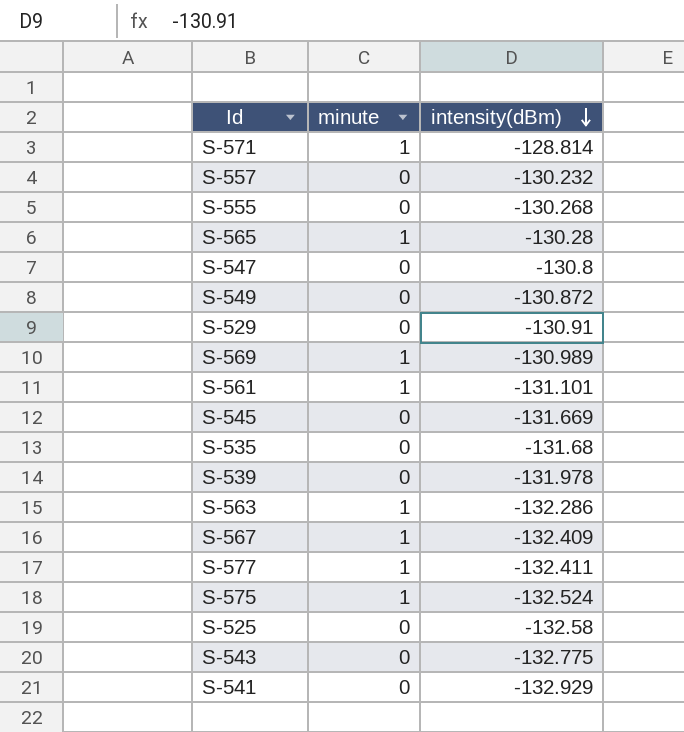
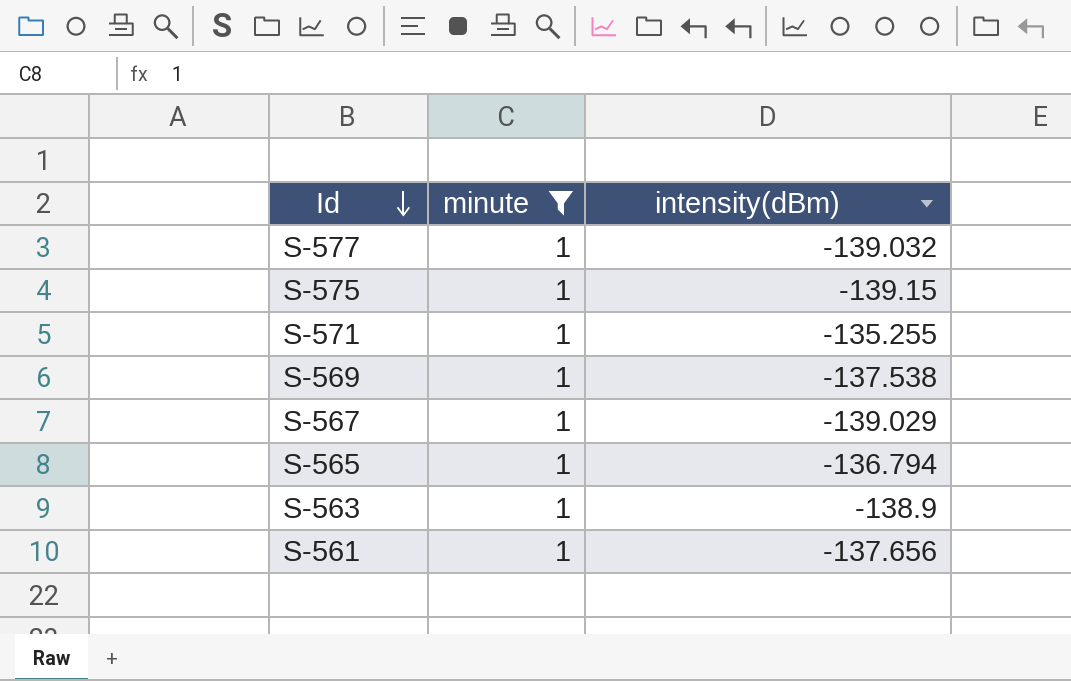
filter: none -> minute = 1
row order: intensity(dBm) descending -> Id descending
S-577 | intensity(dBm): -132.411 -> -139.032
S-575 | intensity(dBm): -132.524 -> -139.15
S-571 | intensity(dBm): -128.814 -> -135.255
S-569 | intensity(dBm): -130.989 -> -137.538
S-567 | intensity(dBm): -132.409 -> -139.029
S-565 | intensity(dBm): -130.28 -> -136.794
S-563 | intensity(dBm): -132.286 -> -138.9
S-561 | intensity(dBm): -131.101 -> -137.656

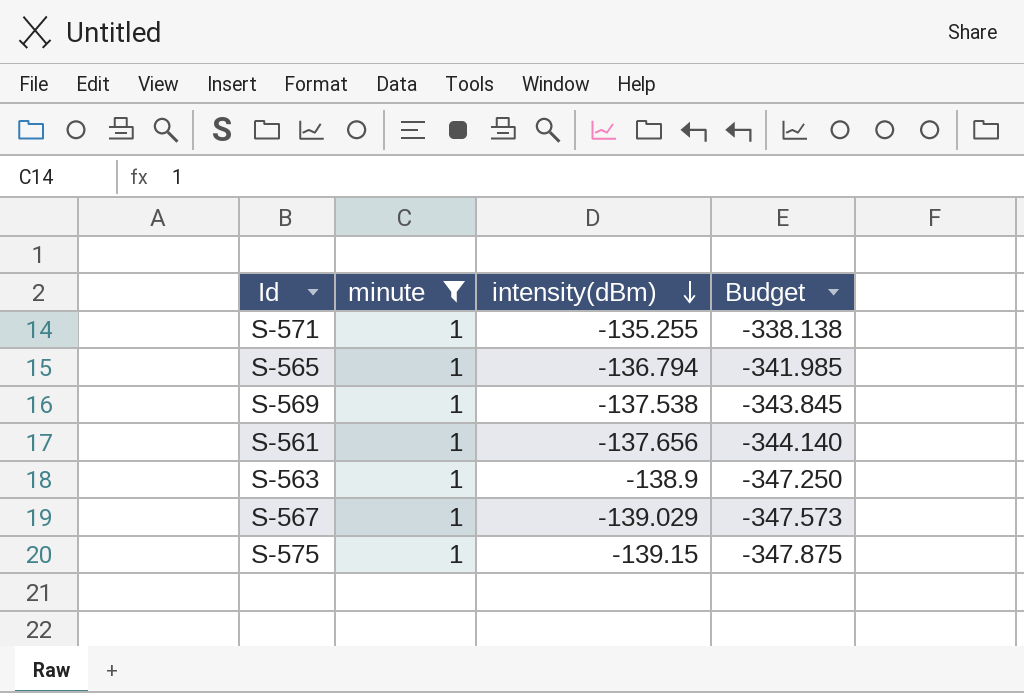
row order: Id descending -> intensity(dBm) descending
column Budget | formula: none -> [intensity(dBm)] * 2.5
row S-577: 1 | -139.032 -> none

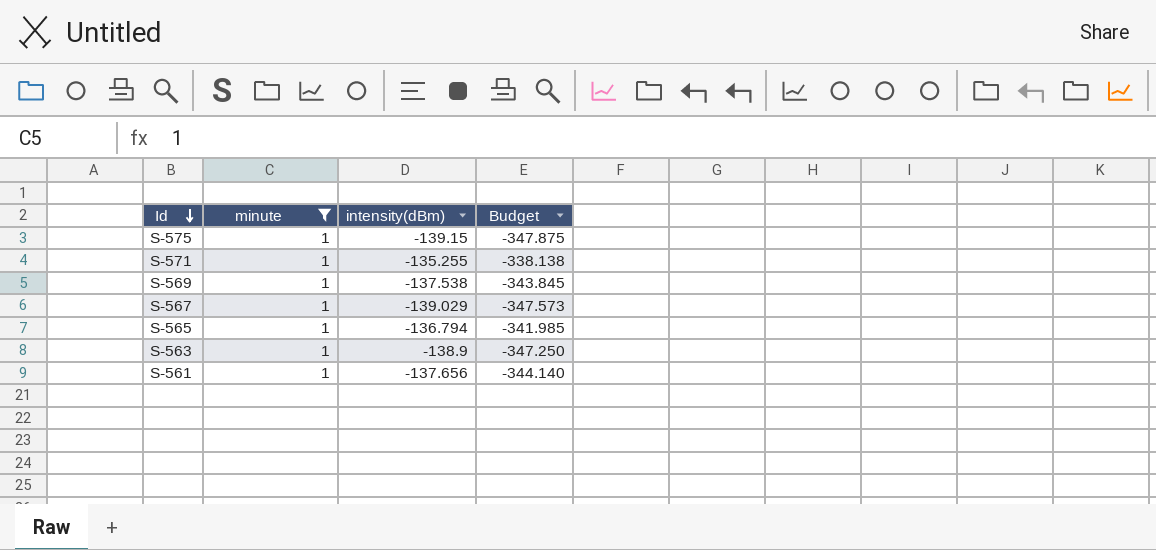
row order: intensity(dBm) descending -> Id descending

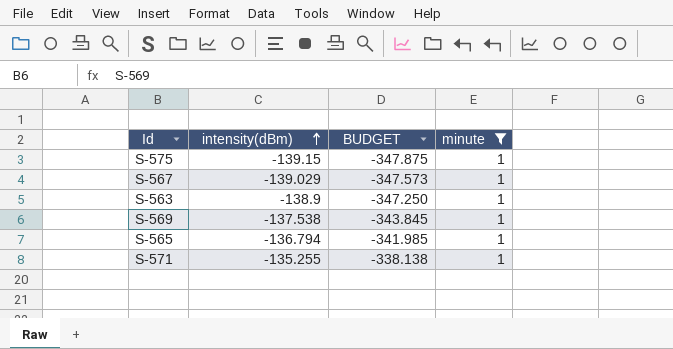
row order: Id descending -> intensity(dBm) ascending
column name: Budget -> BUDGET
column minute | position: 2 -> 4
row S-561: 1 | -137.656 | -344.140 -> none

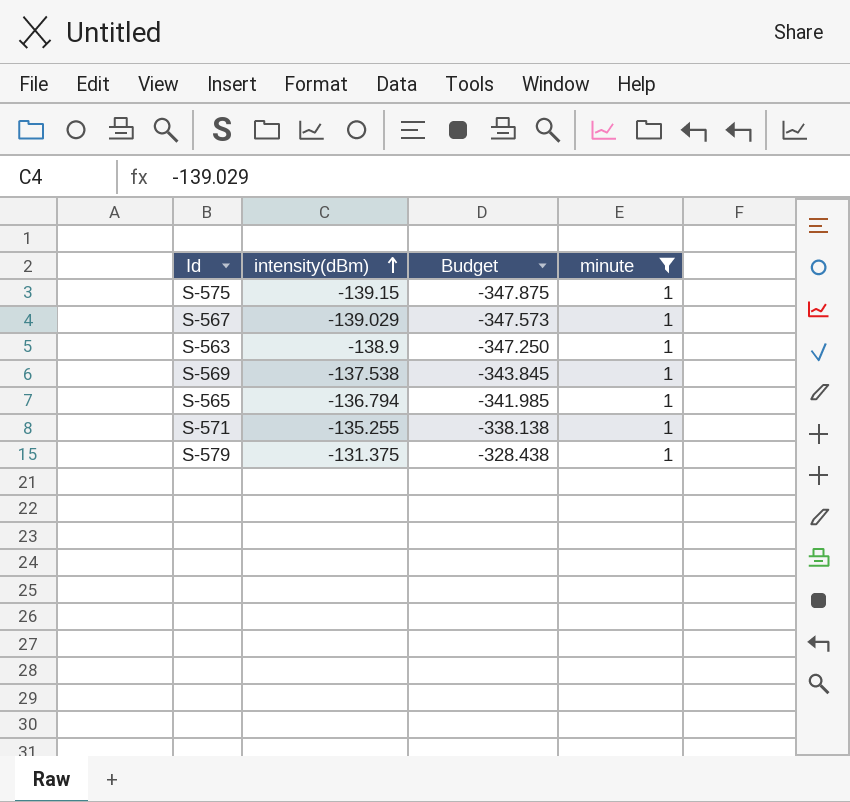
column name: BUDGET -> Budget
row S-579: none -> -131.375 | -328.438 | 1

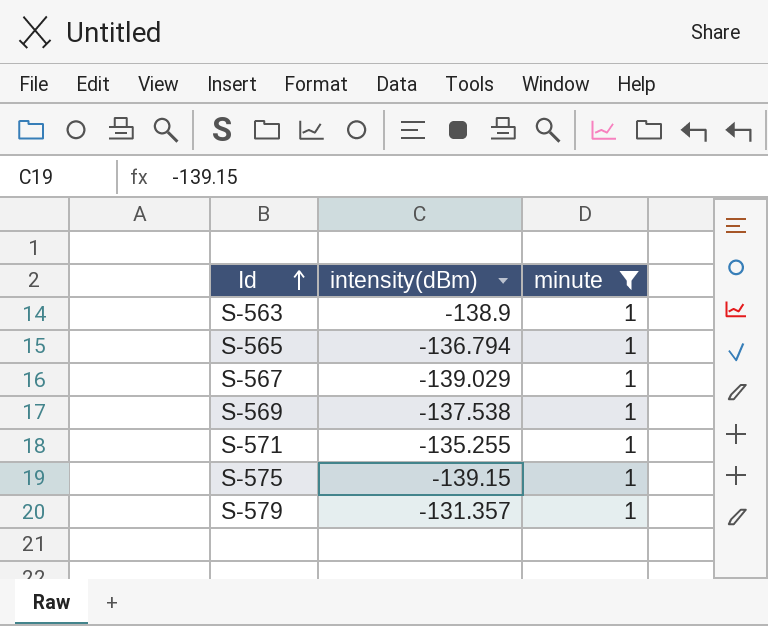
row order: intensity(dBm) ascending -> Id ascending
column Budget | formula: [intensity(dBm)] * 2.5 -> none
S-579 | intensity(dBm): -131.375 -> -131.357

